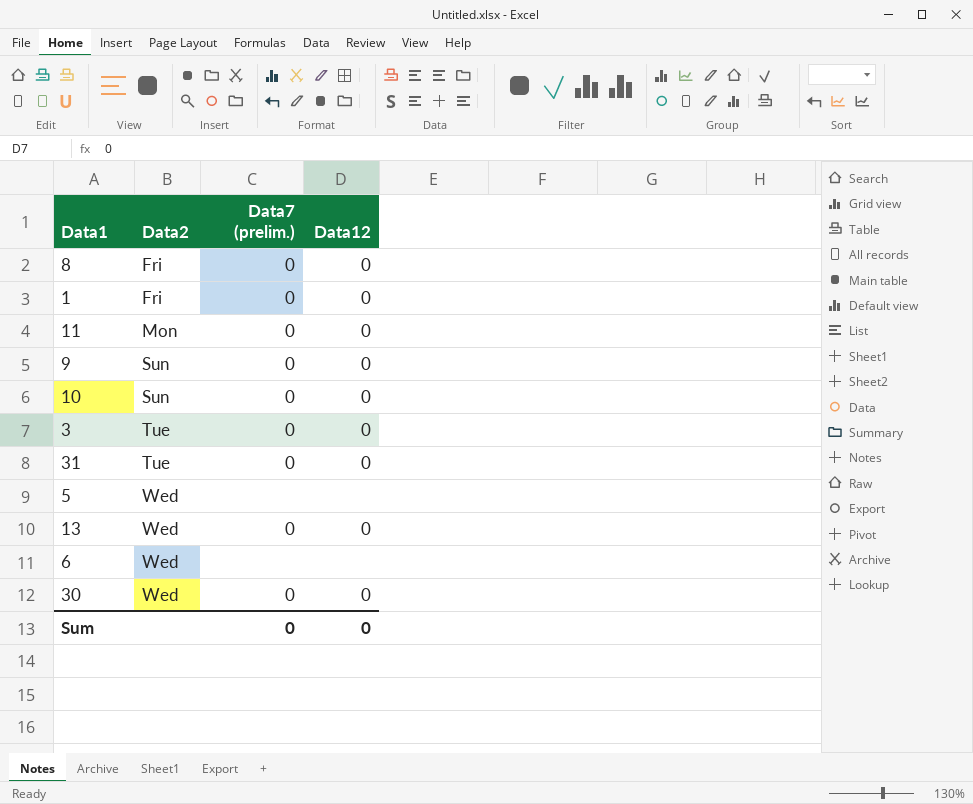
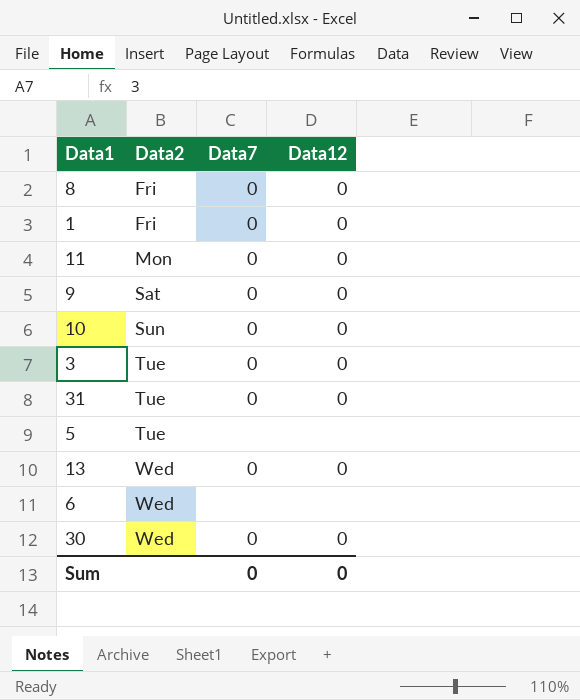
column name: Data7 (prelim.) -> Data7
9 | Data2: Sun -> Sat
5 | Data2: Wed -> Tue

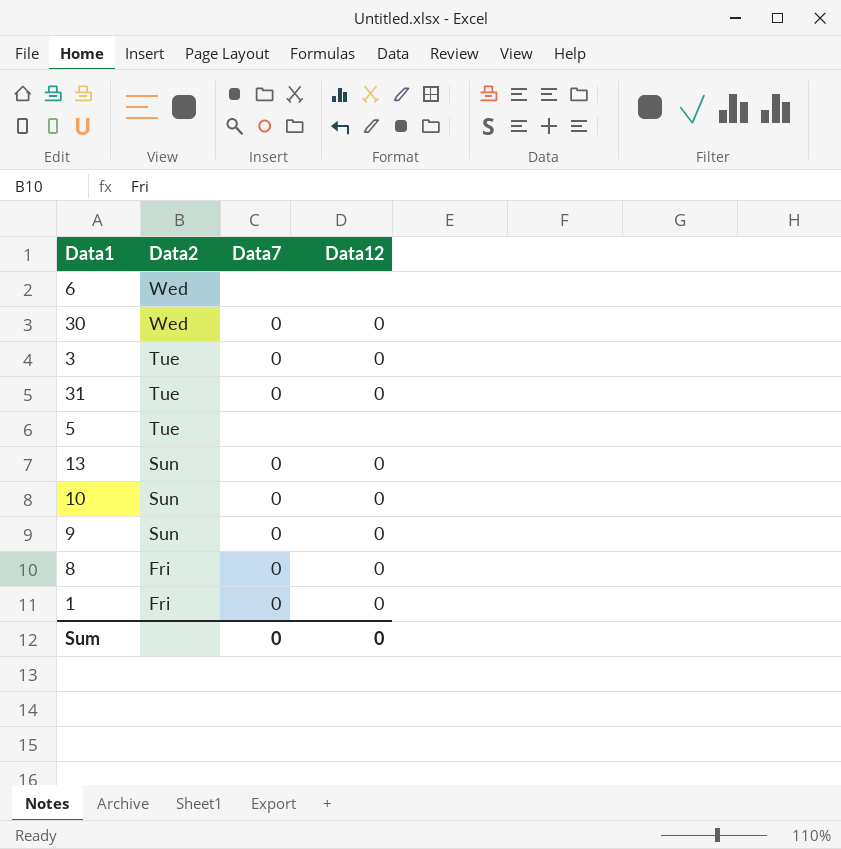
row order: Data2 ascending -> Data2 descending
row 11: Mon | 0 | 0 -> none
13 | Data2: Wed -> Sun
9 | Data2: Sat -> Sun

